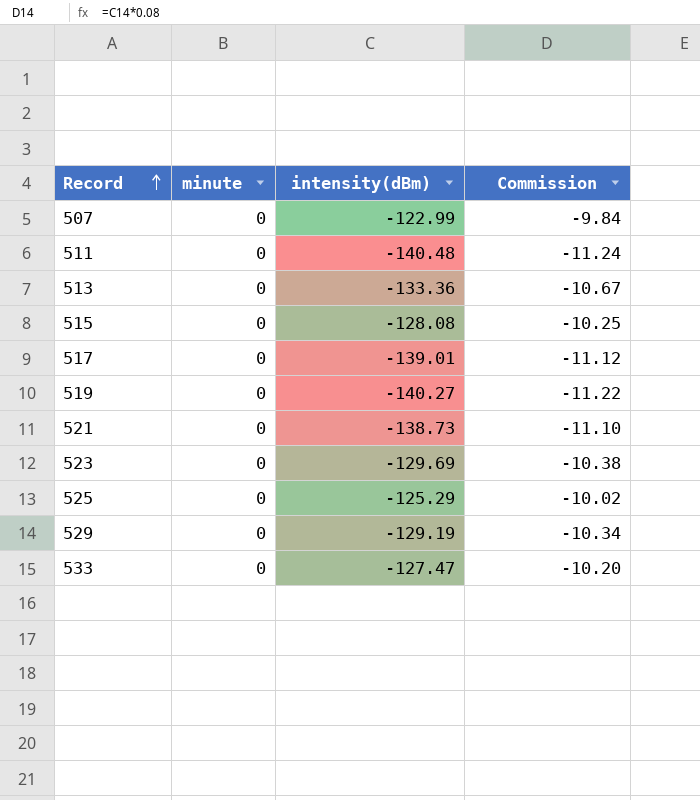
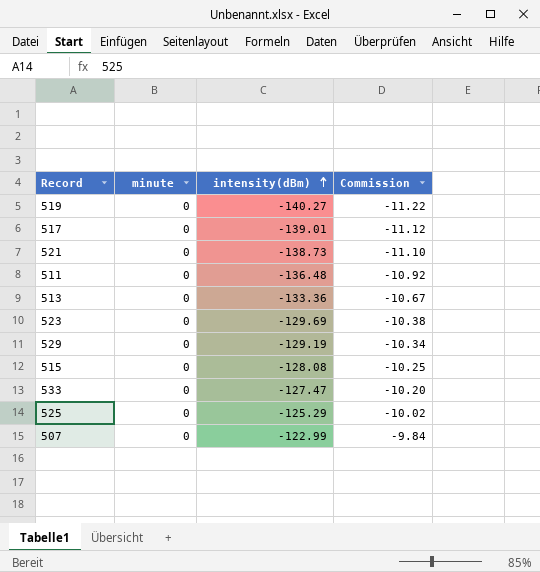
row order: Record ascending -> intensity(dBm) ascending
511 | intensity(dBm): -140.48 -> -136.48
511 | Commission: -11.24 -> -10.92

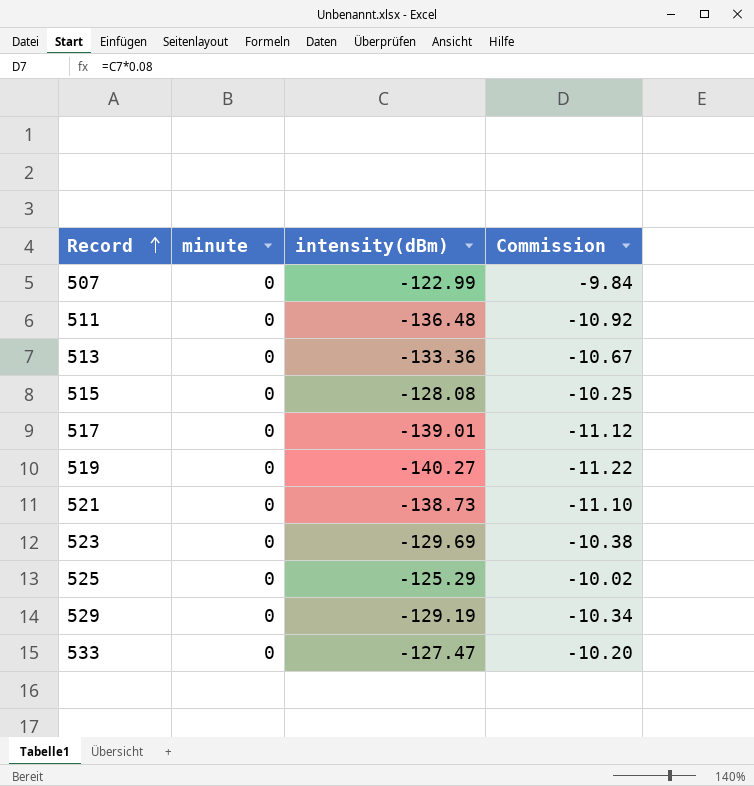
row order: intensity(dBm) ascending -> Record ascending

